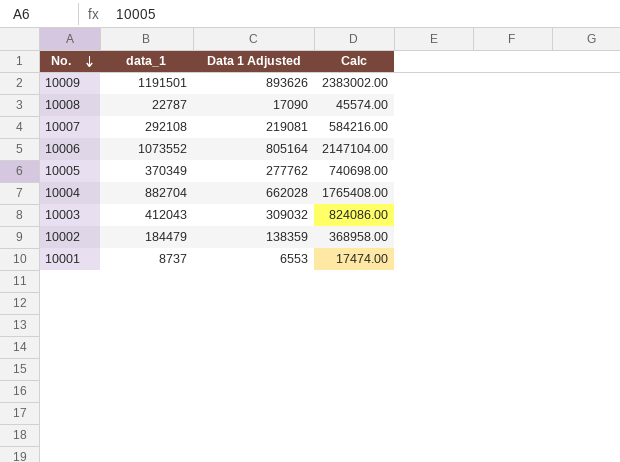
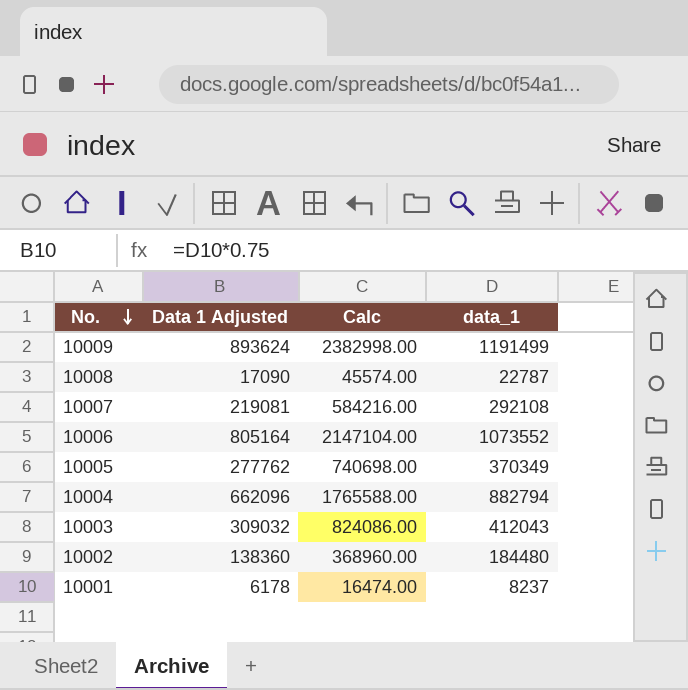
column data_1 | position: 2 -> 4
10009 | Data 1 Adjusted: 893626 -> 893624
10009 | Calc: 2383002.00 -> 2382998.00
10009 | data_1: 1191501 -> 1191499
10004 | Data 1 Adjusted: 662028 -> 662096
10004 | Calc: 1765408.00 -> 1765588.00
10004 | data_1: 882704 -> 882794
10002 | Data 1 Adjusted: 138359 -> 138360
10002 | Calc: 368958.00 -> 368960.00
10002 | data_1: 184479 -> 184480
10001 | Data 1 Adjusted: 6553 -> 6178
10001 | Calc: 17474.00 -> 16474.00
10001 | data_1: 8737 -> 8237

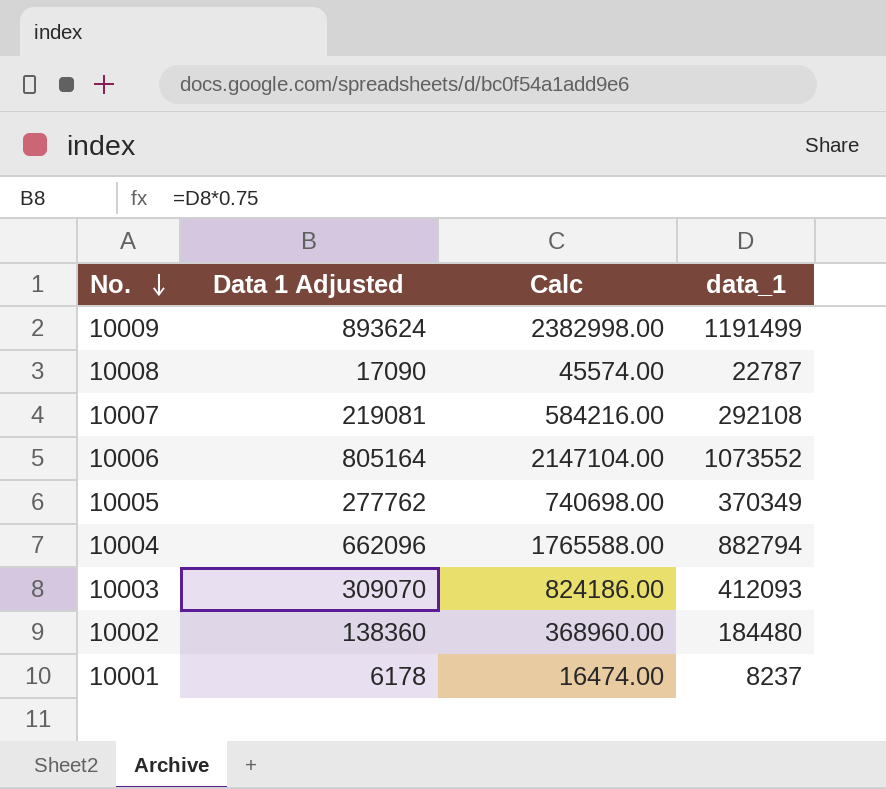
10003 | Data 1 Adjusted: 309032 -> 309070
10003 | Calc: 824086.00 -> 824186.00
10003 | data_1: 412043 -> 412093

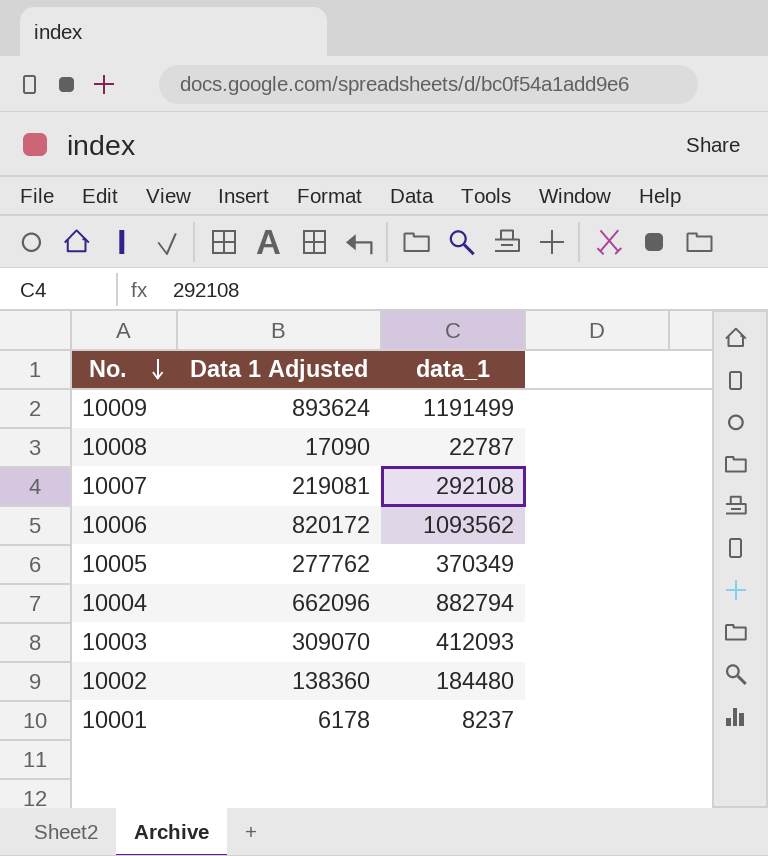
column Calc | formula: [data_1] * 2 -> none
10006 | Data 1 Adjusted: 805164 -> 820172
10006 | data_1: 1073552 -> 1093562

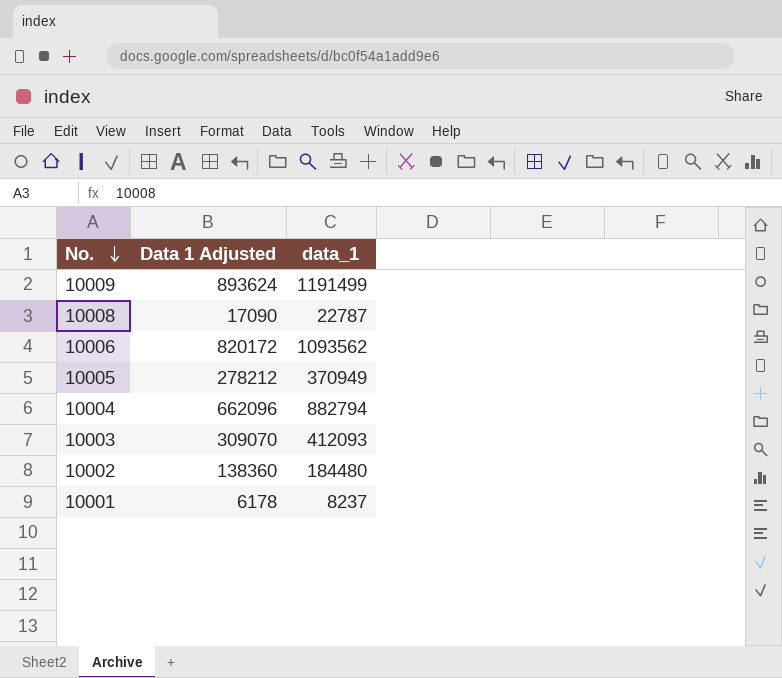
row 10007: 219081 | 292108 -> none
10005 | Data 1 Adjusted: 277762 -> 278212
10005 | data_1: 370349 -> 370949

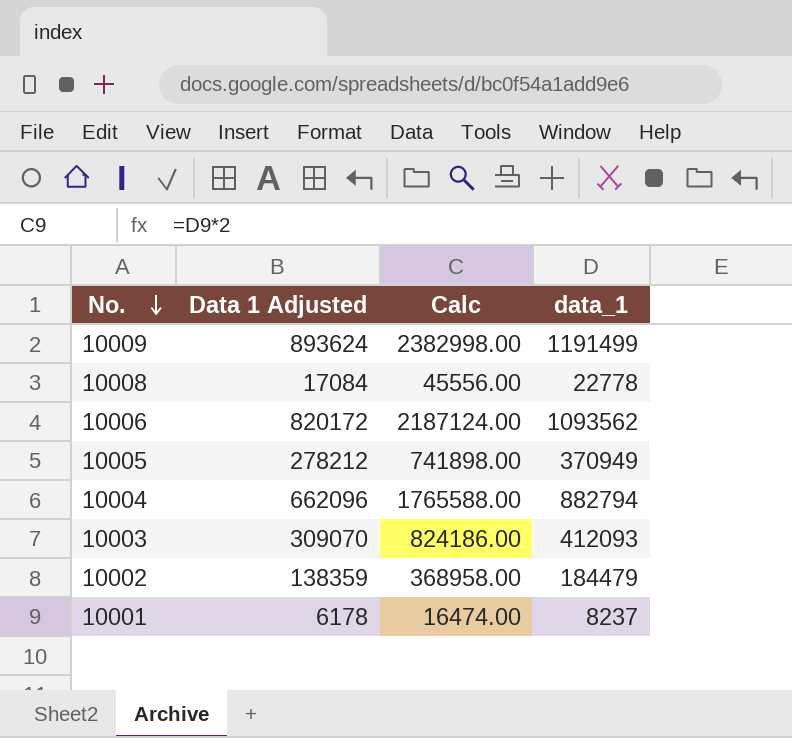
column Calc | formula: none -> [data_1] * 2
10008 | Data 1 Adjusted: 17090 -> 17084
10008 | data_1: 22787 -> 22778
10002 | Data 1 Adjusted: 138360 -> 138359
10002 | data_1: 184480 -> 184479

